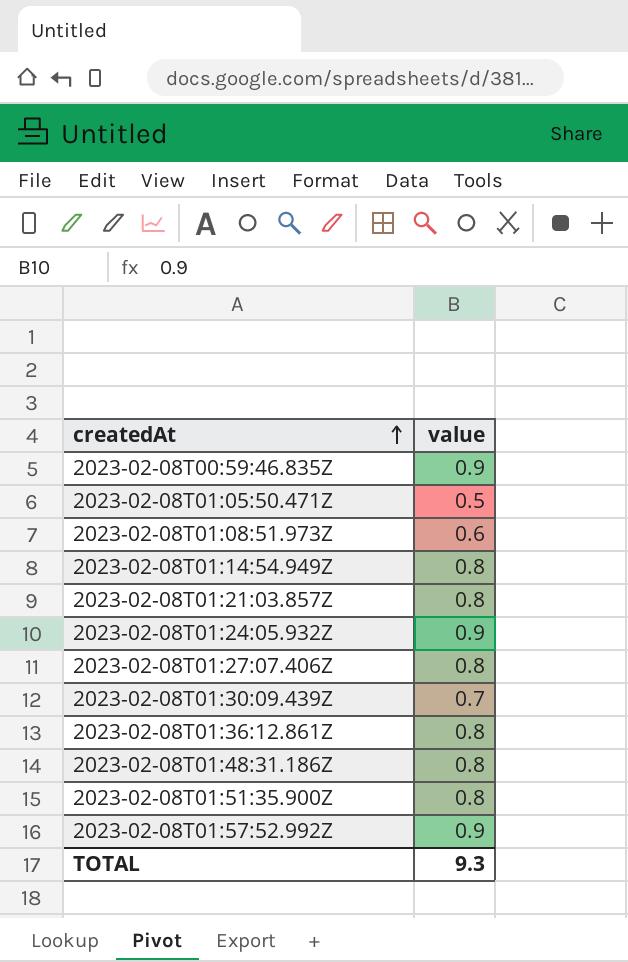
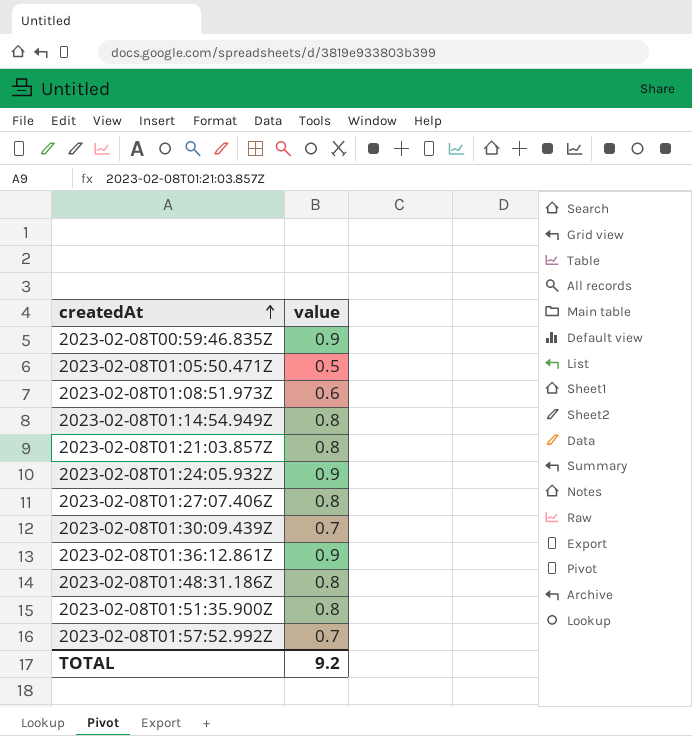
2023-02-08T01:36:12.861Z | value: 0.8 -> 0.9
2023-02-08T01:57:52.992Z | value: 0.9 -> 0.7
TOTAL | value: 9.3 -> 9.2

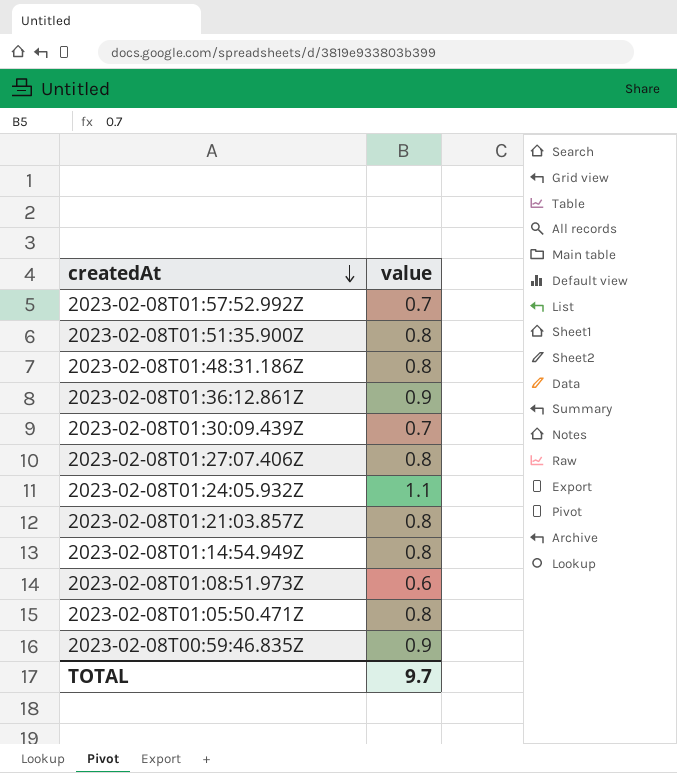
row order: createdAt ascending -> createdAt descending
2023-02-08T01:24:05.932Z | value: 0.9 -> 1.1
2023-02-08T01:05:50.471Z | value: 0.5 -> 0.8
TOTAL | value: 9.2 -> 9.7

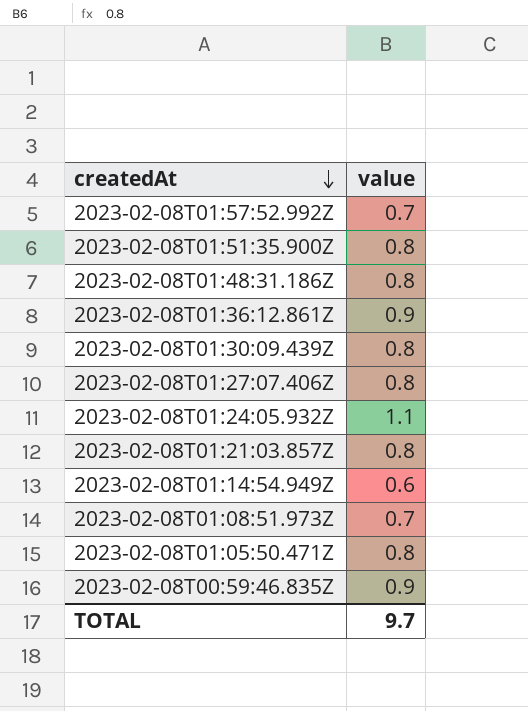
2023-02-08T01:30:09.439Z | value: 0.7 -> 0.8
2023-02-08T01:14:54.949Z | value: 0.8 -> 0.6
2023-02-08T01:08:51.973Z | value: 0.6 -> 0.7

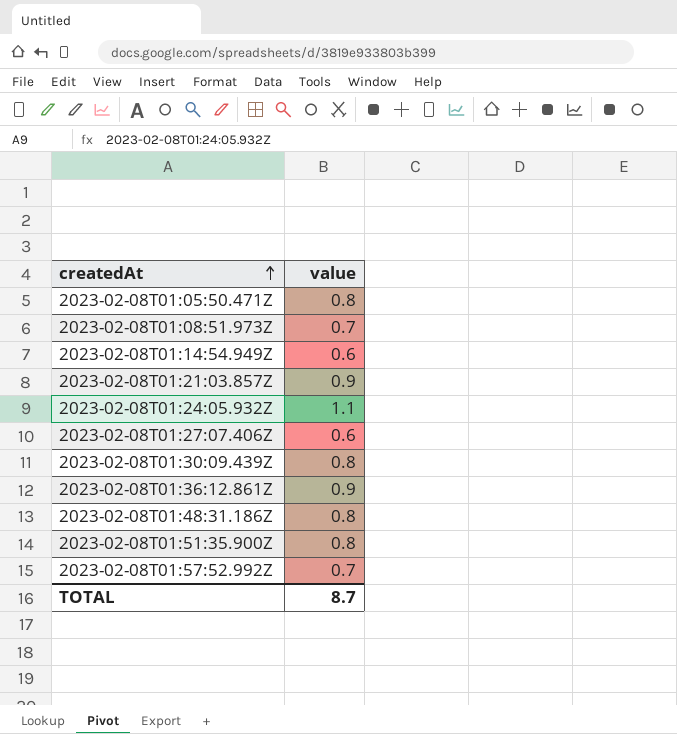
row order: createdAt descending -> createdAt ascending
row 2023-02-08T00:59:46.835Z: 0.9 -> none
2023-02-08T01:21:03.857Z | value: 0.8 -> 0.9
2023-02-08T01:27:07.406Z | value: 0.8 -> 0.6
TOTAL | value: 9.7 -> 8.7

